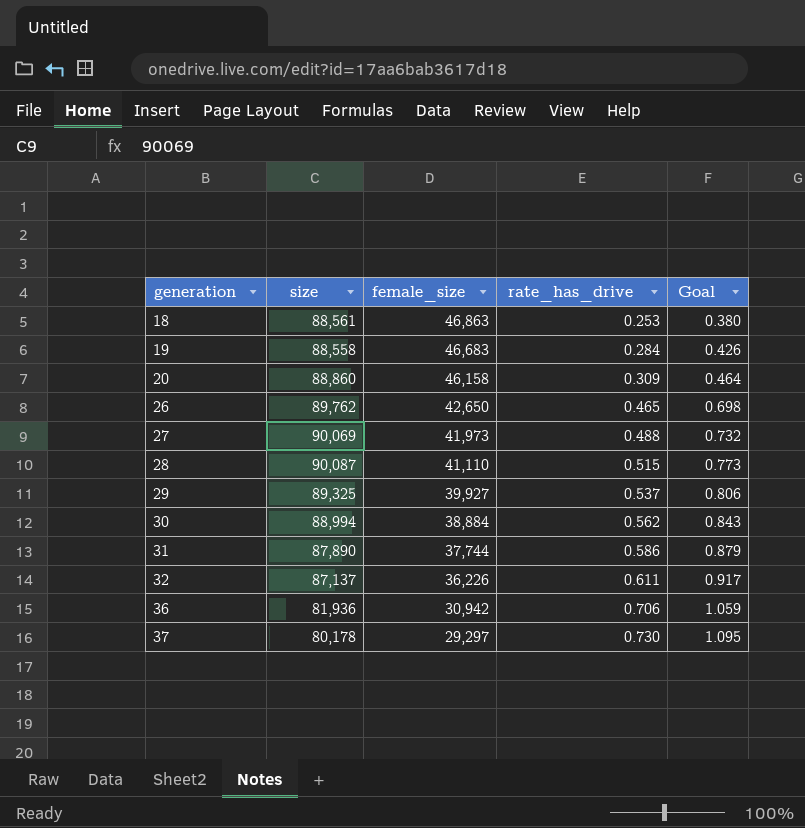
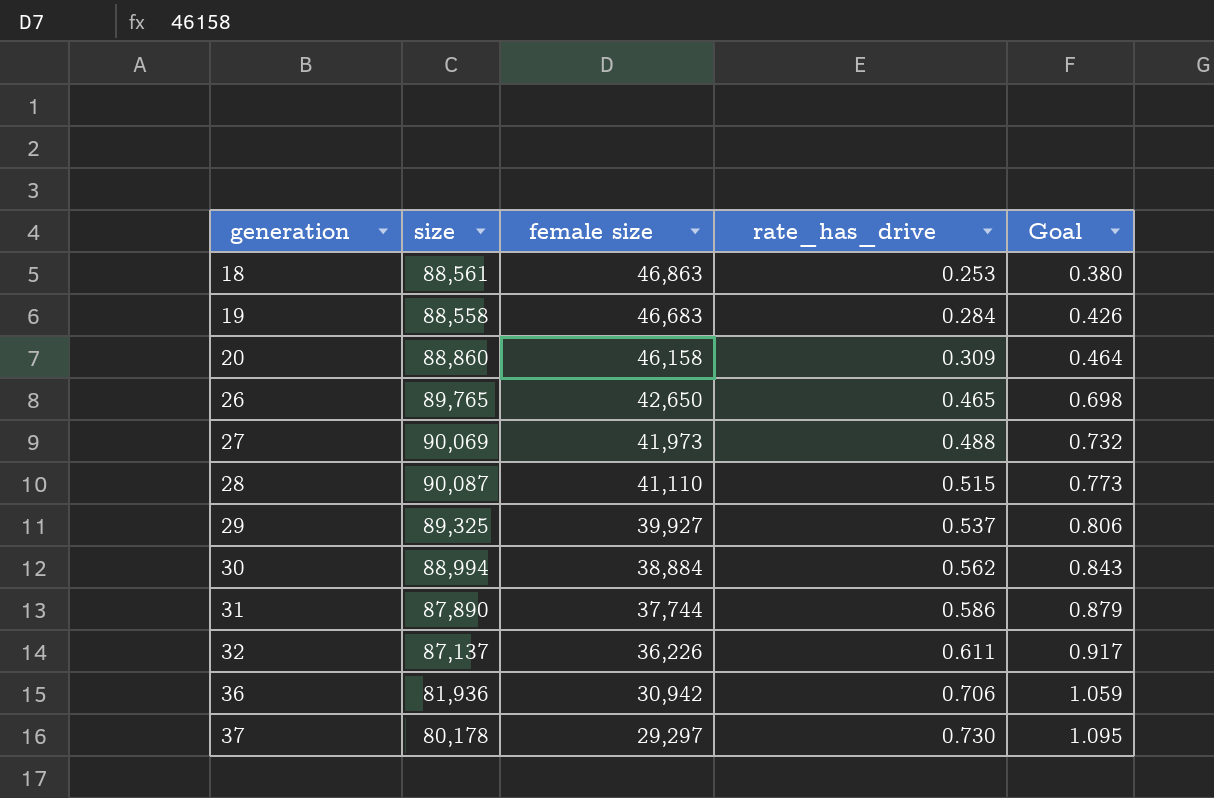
column name: female_size -> female size
26 | size: 89,762 -> 89,765

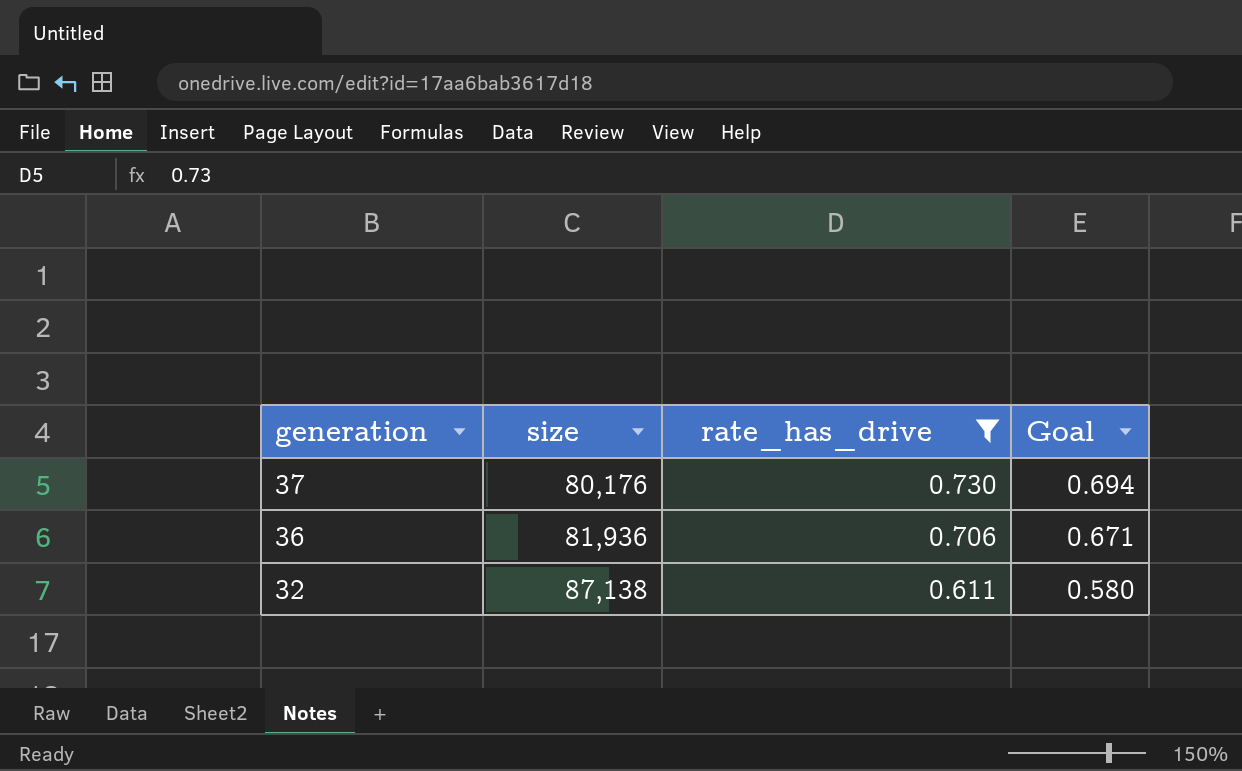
filter: none -> rate_has_drive >= 0.611
row order: generation ascending -> generation descending
column female size | position: 3 -> none
column Goal | formula: [rate_has_drive] * 1.5 -> [rate_has_drive] * 0.95
37 | size: 80,178 -> 80,176
32 | size: 87,137 -> 87,138

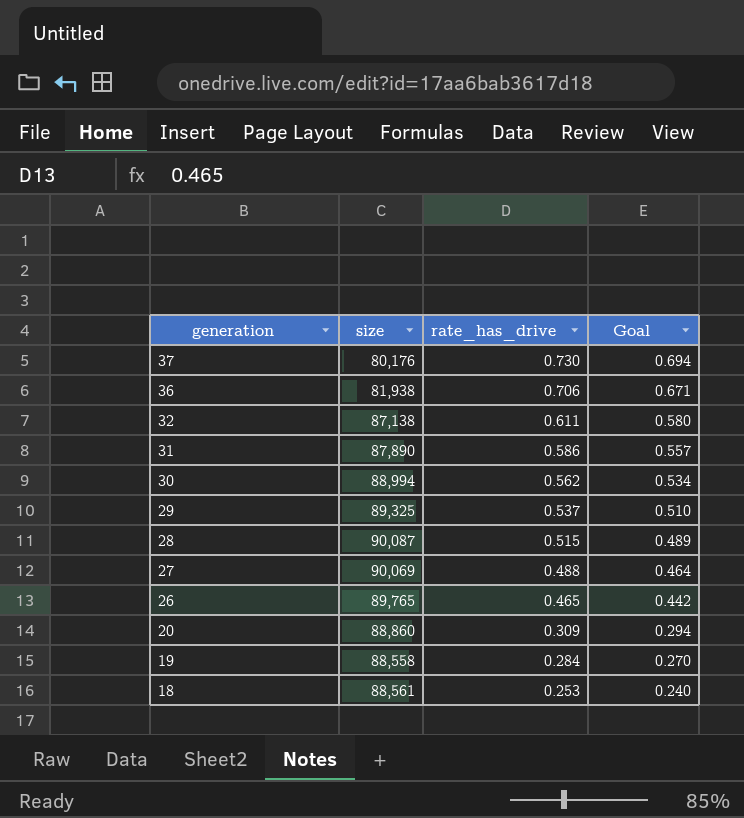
filter: rate_has_drive >= 0.611 -> none
36 | size: 81,936 -> 81,938

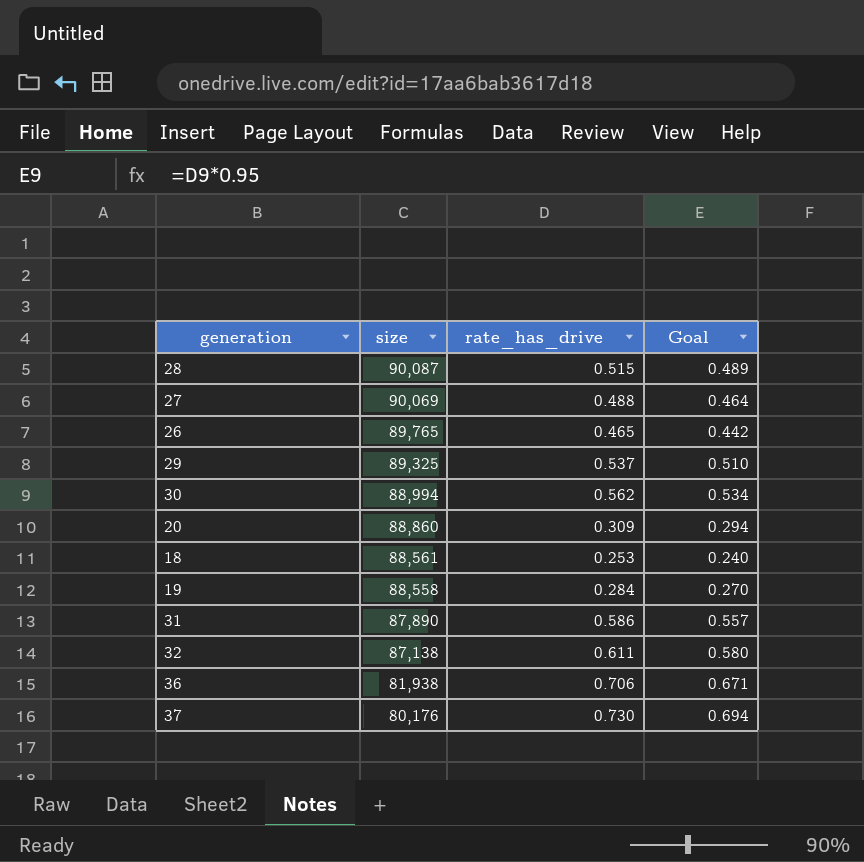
row order: generation descending -> size descending

